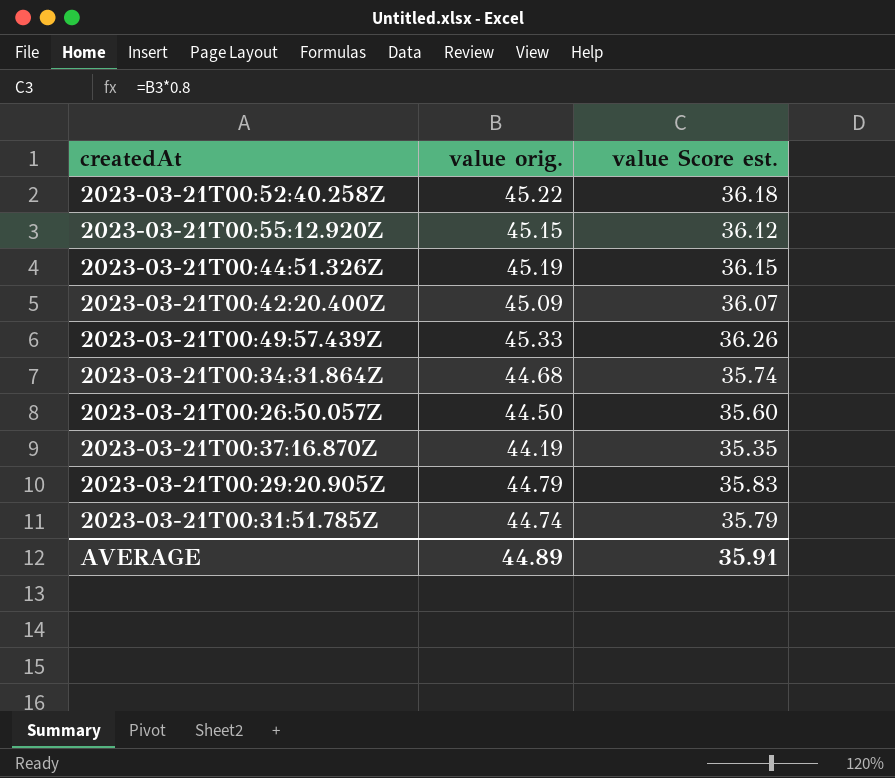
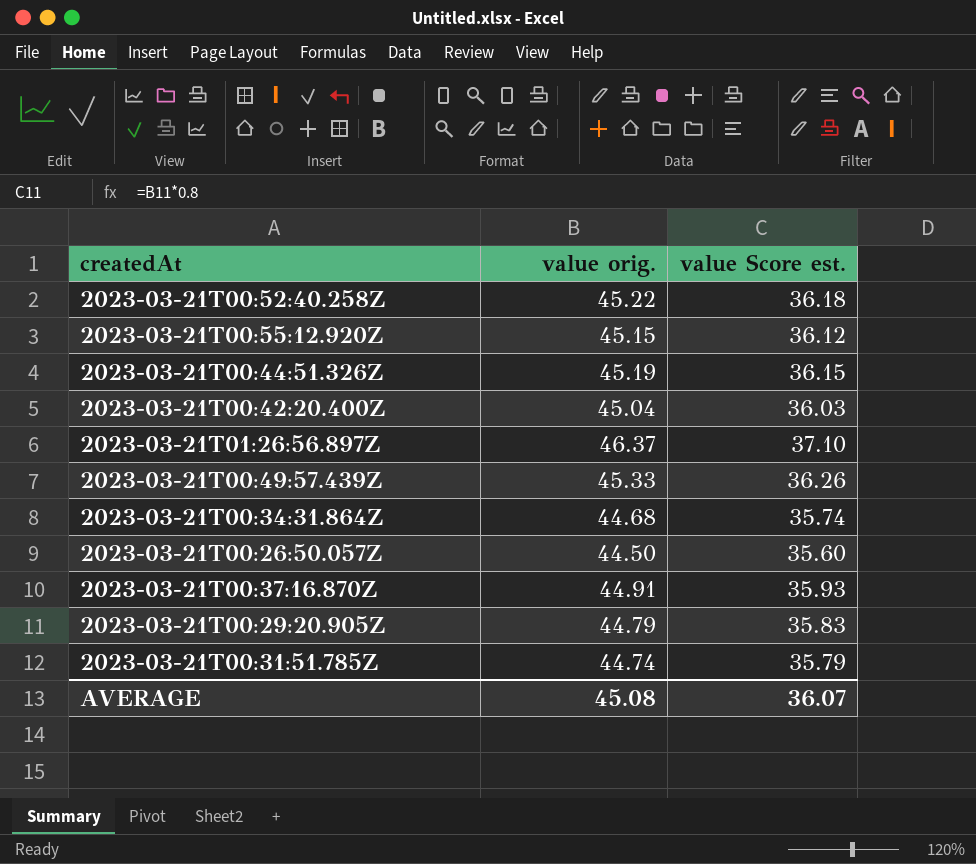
2023-03-21T00:42:20.400Z | value orig.: 45.09 -> 45.04
2023-03-21T00:42:20.400Z | value Score est.: 36.07 -> 36.03
row 2023-03-21T01:26:56.897Z: none -> 46.37 | 37.10
2023-03-21T00:37:16.870Z | value orig.: 44.19 -> 44.91
2023-03-21T00:37:16.870Z | value Score est.: 35.35 -> 35.93
AVERAGE | value orig.: 44.89 -> 45.08
AVERAGE | value Score est.: 35.91 -> 36.07

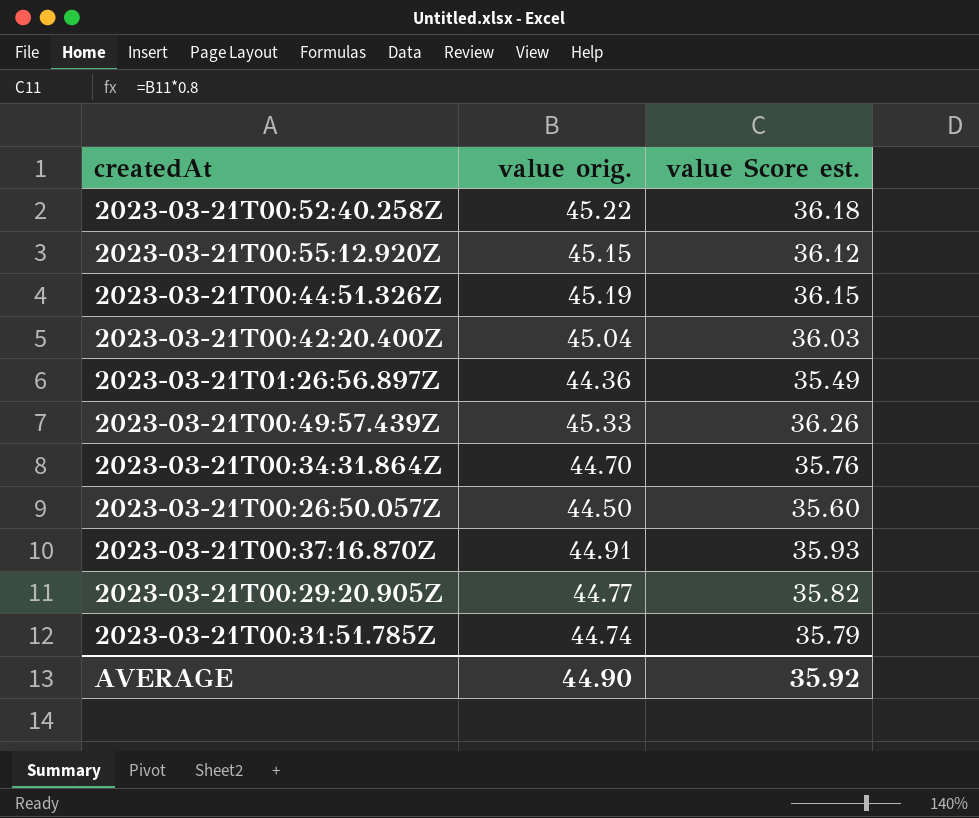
2023-03-21T01:26:56.897Z | value orig.: 46.37 -> 44.36
2023-03-21T01:26:56.897Z | value Score est.: 37.10 -> 35.49
2023-03-21T00:34:31.864Z | value orig.: 44.68 -> 44.70
2023-03-21T00:34:31.864Z | value Score est.: 35.74 -> 35.76
2023-03-21T00:29:20.905Z | value orig.: 44.79 -> 44.77
2023-03-21T00:29:20.905Z | value Score est.: 35.83 -> 35.82
AVERAGE | value orig.: 45.08 -> 44.90
AVERAGE | value Score est.: 36.07 -> 35.92

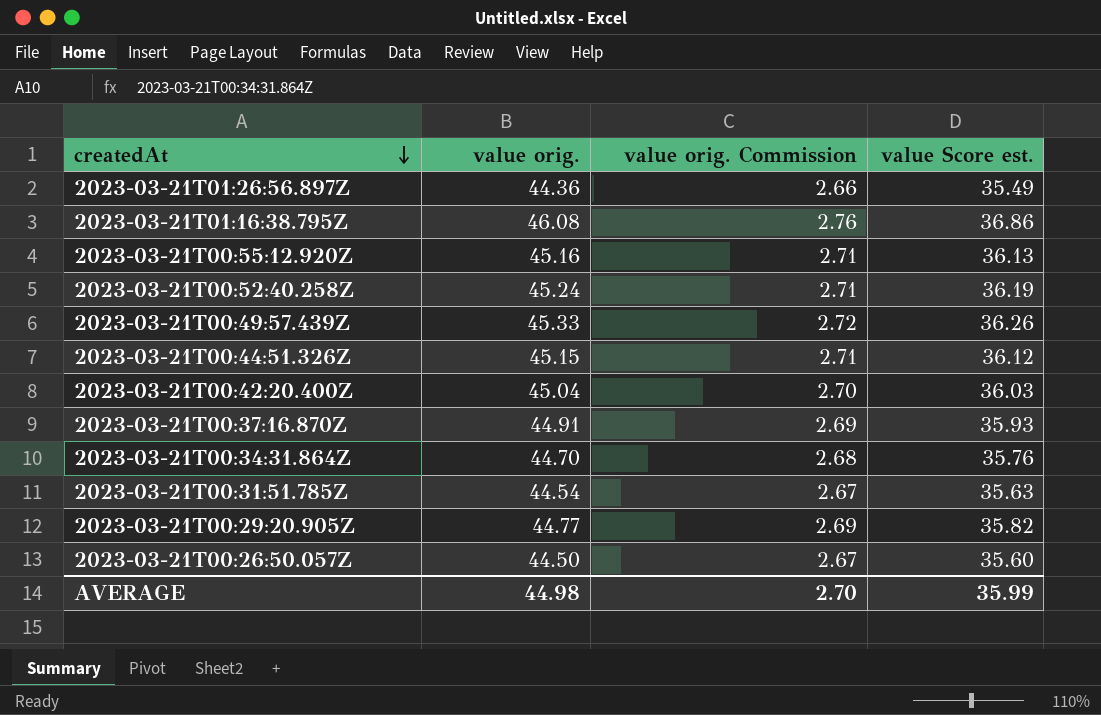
row order: none -> createdAt descending
column value orig. Commission | formula: none -> [value orig.] * 0.06
row 2023-03-21T01:16:38.795Z: none -> 46.08 | 2.76 | 36.86
2023-03-21T00:55:12.920Z | value orig.: 45.15 -> 45.16
2023-03-21T00:55:12.920Z | value Score est.: 36.12 -> 36.13
2023-03-21T00:52:40.258Z | value orig.: 45.22 -> 45.24
2023-03-21T00:52:40.258Z | value Score est.: 36.18 -> 36.19
2023-03-21T00:44:51.326Z | value orig.: 45.19 -> 45.15
2023-03-21T00:44:51.326Z | value Score est.: 36.15 -> 36.12
2023-03-21T00:31:51.785Z | value orig.: 44.74 -> 44.54
2023-03-21T00:31:51.785Z | value Score est.: 35.79 -> 35.63
AVERAGE | value orig.: 44.90 -> 44.98
AVERAGE | value Score est.: 35.92 -> 35.99

